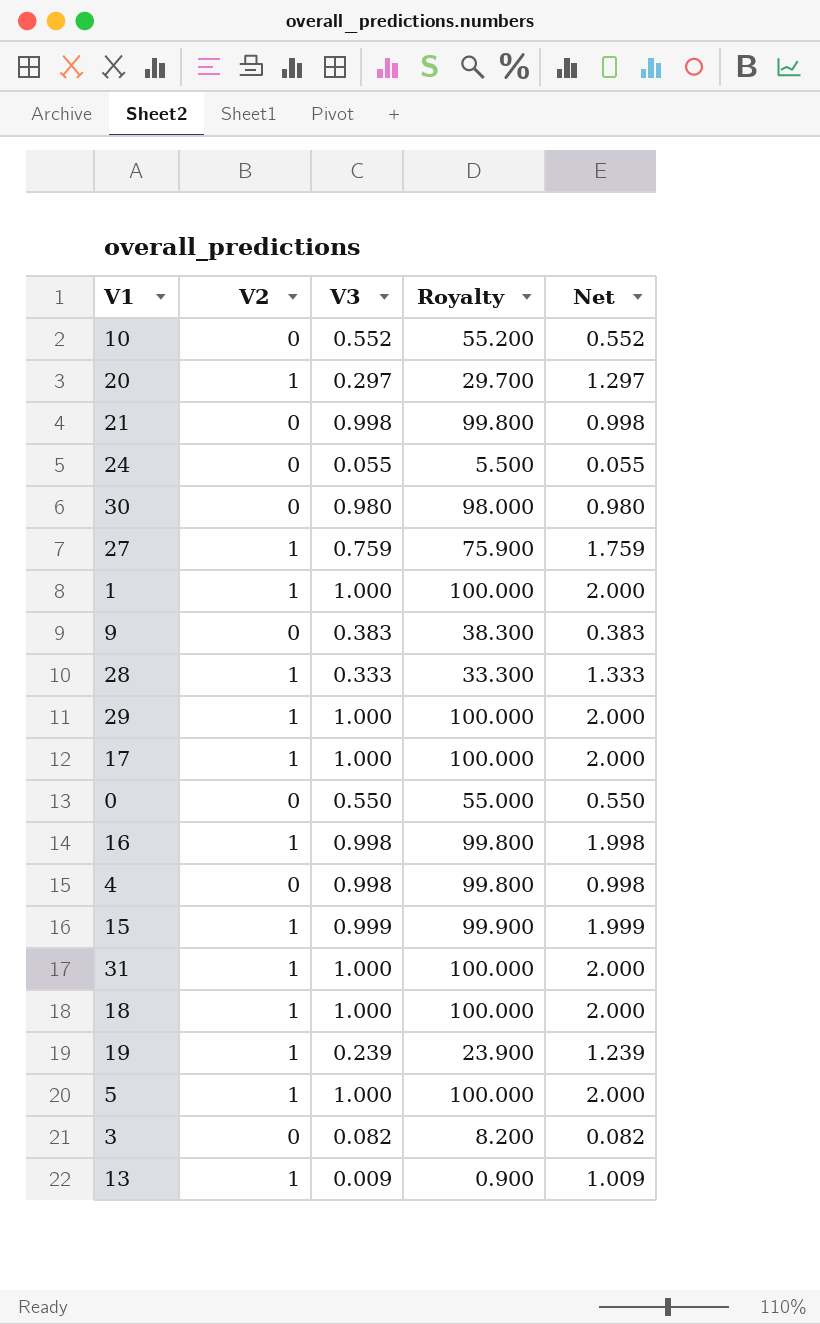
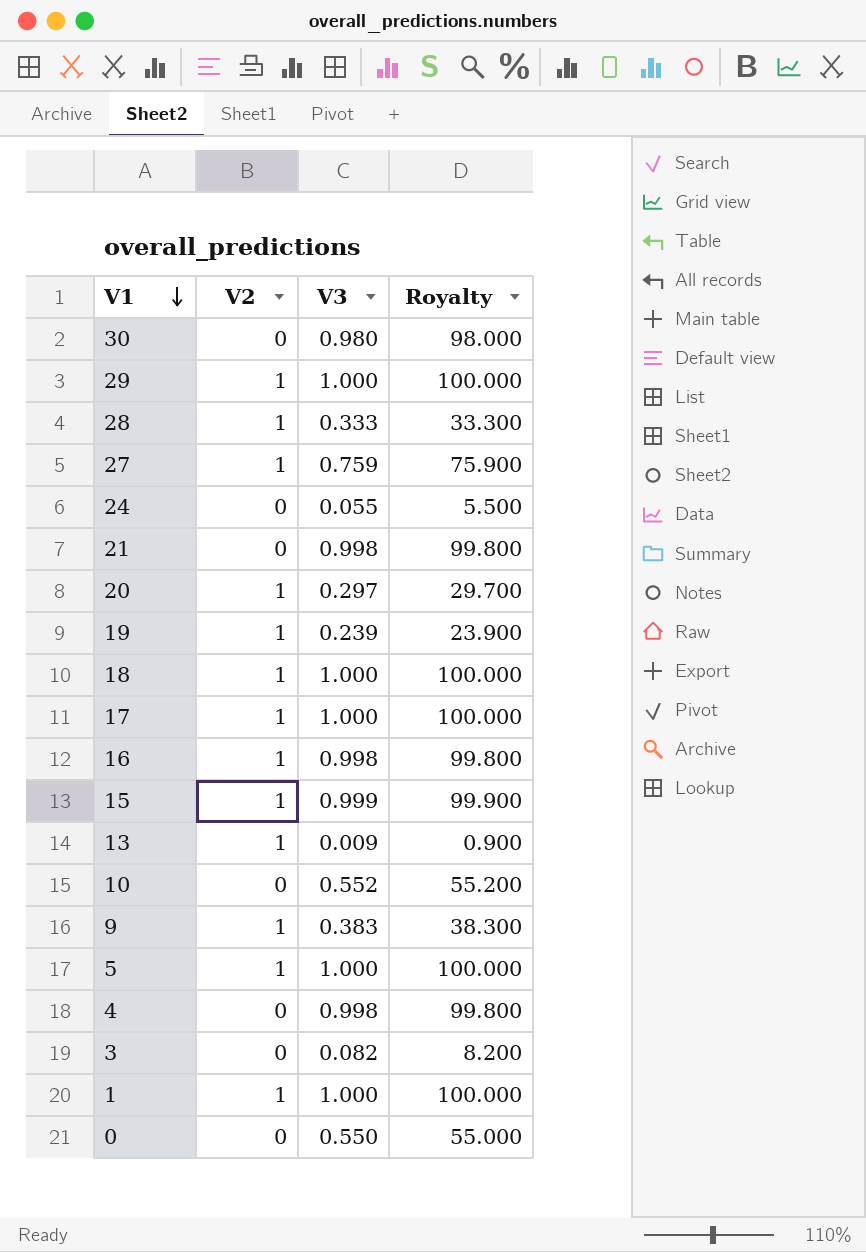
row order: none -> V1 descending
column Net | formula: [V2] + [V3] -> none
row 31: 1 | 1.000 | 100.000 | 2.000 -> none
9 | V2: 0 -> 1

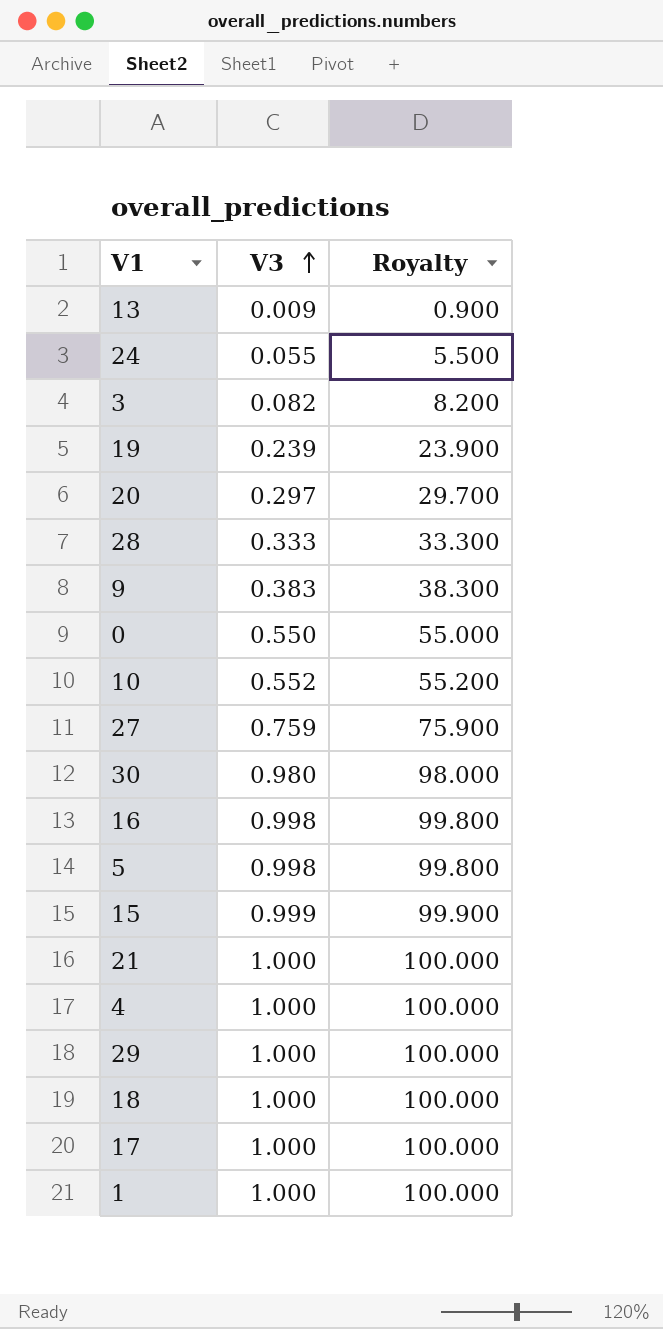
row order: V1 descending -> V3 ascending
column V2 | position: 2 -> none
5 | V3: 1.000 -> 0.998
5 | Royalty: 100.000 -> 99.800
21 | V3: 0.998 -> 1.000
21 | Royalty: 99.800 -> 100.000
4 | V3: 0.998 -> 1.000
4 | Royalty: 99.800 -> 100.000

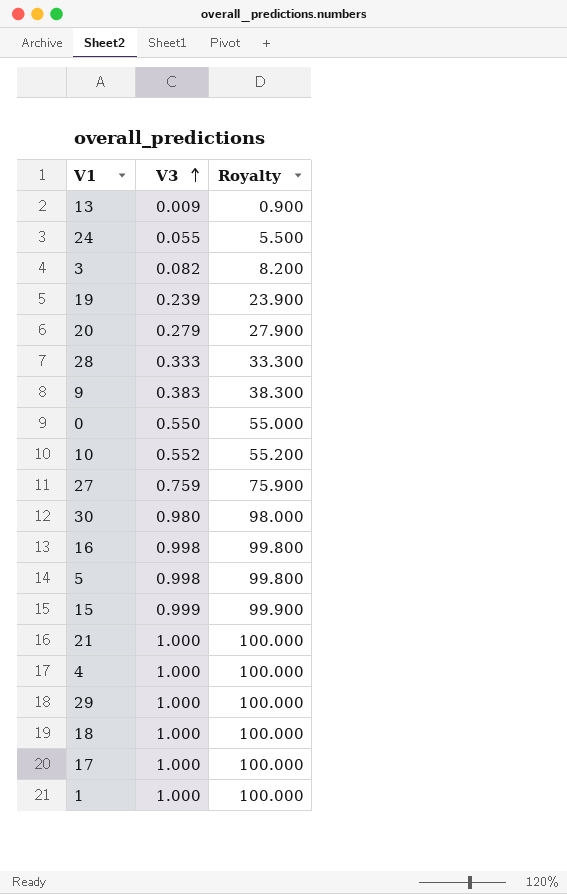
20 | V3: 0.297 -> 0.279
20 | Royalty: 29.700 -> 27.900

